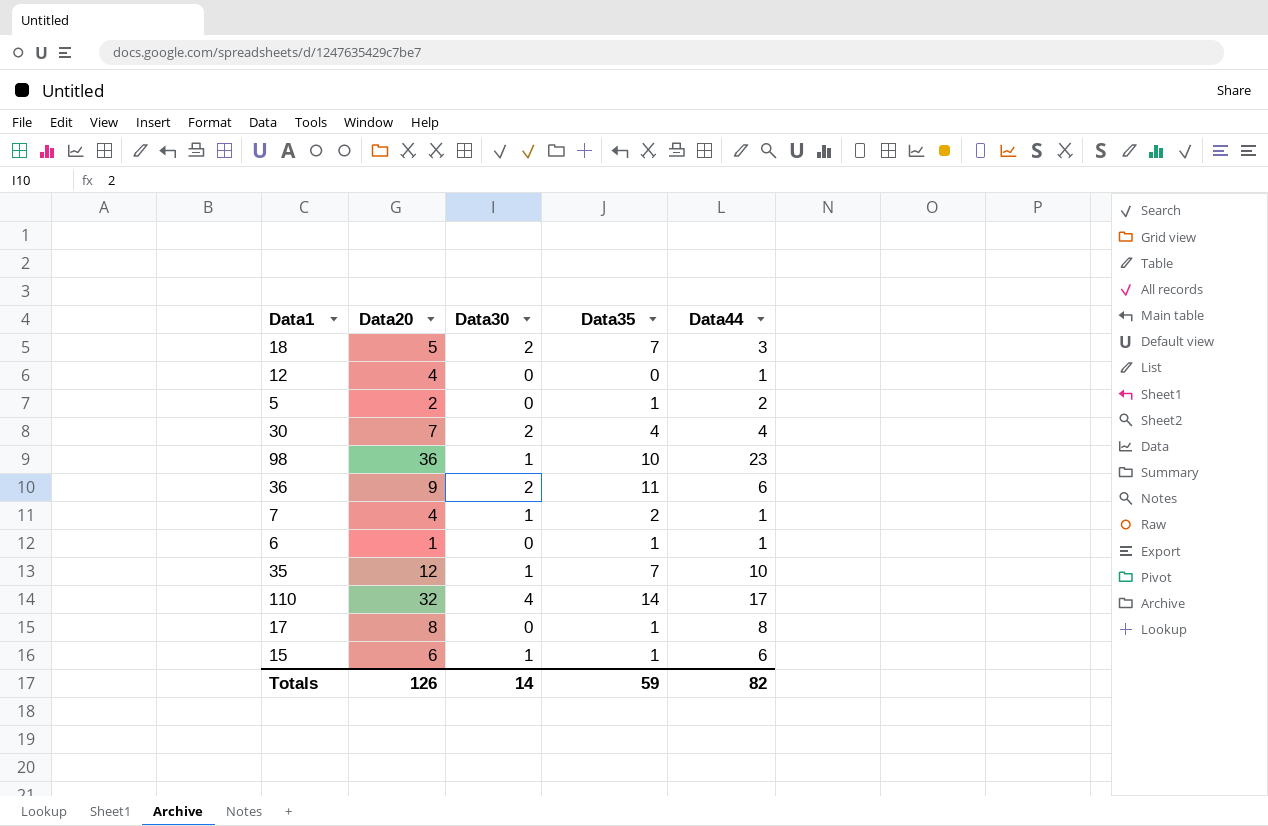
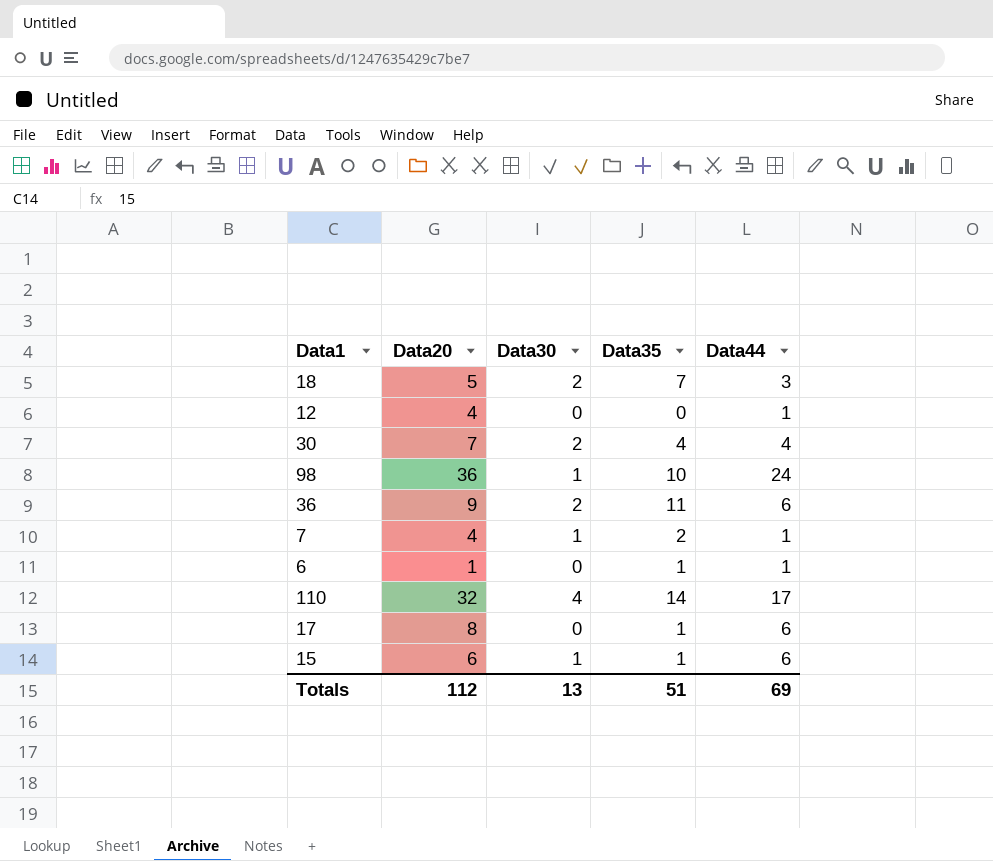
row 5: 2 | 0 | 1 | 2 -> none
row 35: 12 | 1 | 7 | 10 -> none
98 | Data44: 23 -> 24
17 | Data44: 8 -> 6
Totals | Data20: 126 -> 112
Totals | Data30: 14 -> 13
Totals | Data35: 59 -> 51
Totals | Data44: 82 -> 69

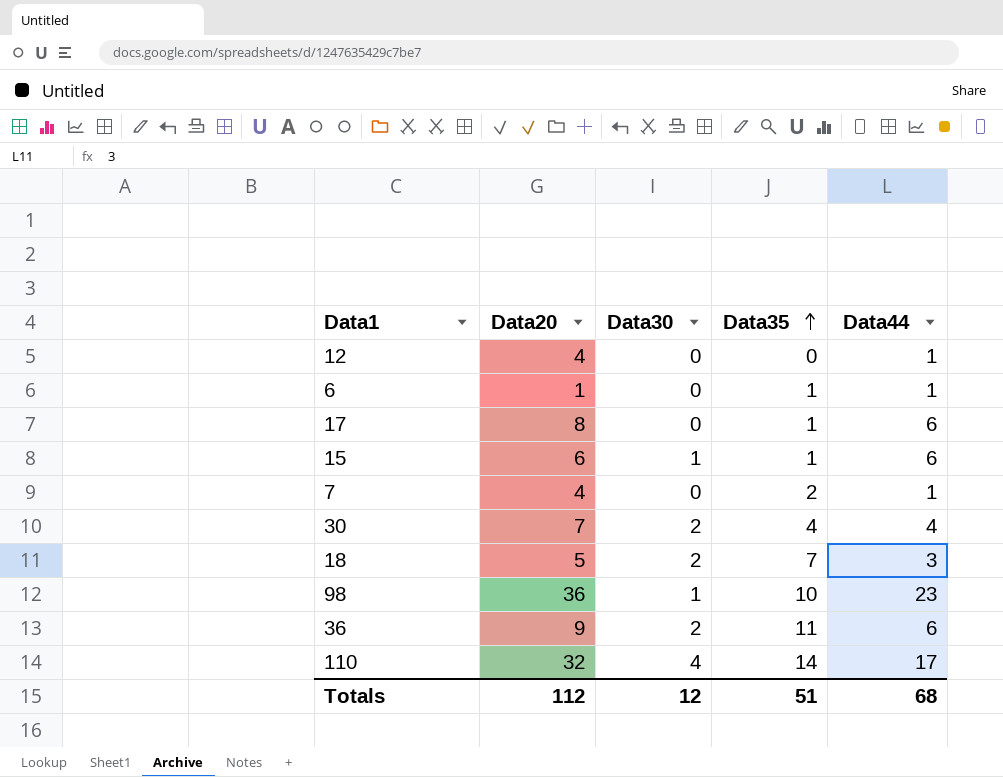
row order: none -> Data35 ascending
7 | Data30: 1 -> 0
98 | Data44: 24 -> 23
Totals | Data30: 13 -> 12
Totals | Data44: 69 -> 68

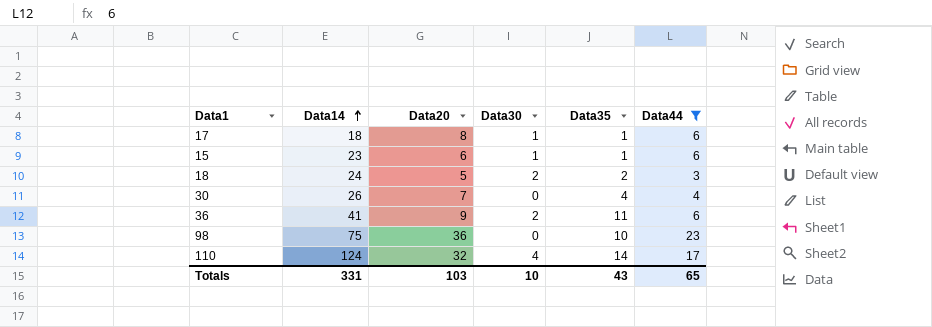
filter: none -> Data44 != 1
row order: Data35 ascending -> Data14 ascending
column Data14 | position: none -> 2
17 | Data30: 0 -> 1
18 | Data35: 7 -> 2
30 | Data30: 2 -> 0
98 | Data30: 1 -> 0
Totals | Data20: 112 -> 103
Totals | Data30: 12 -> 10
Totals | Data35: 51 -> 43
Totals | Data44: 68 -> 65

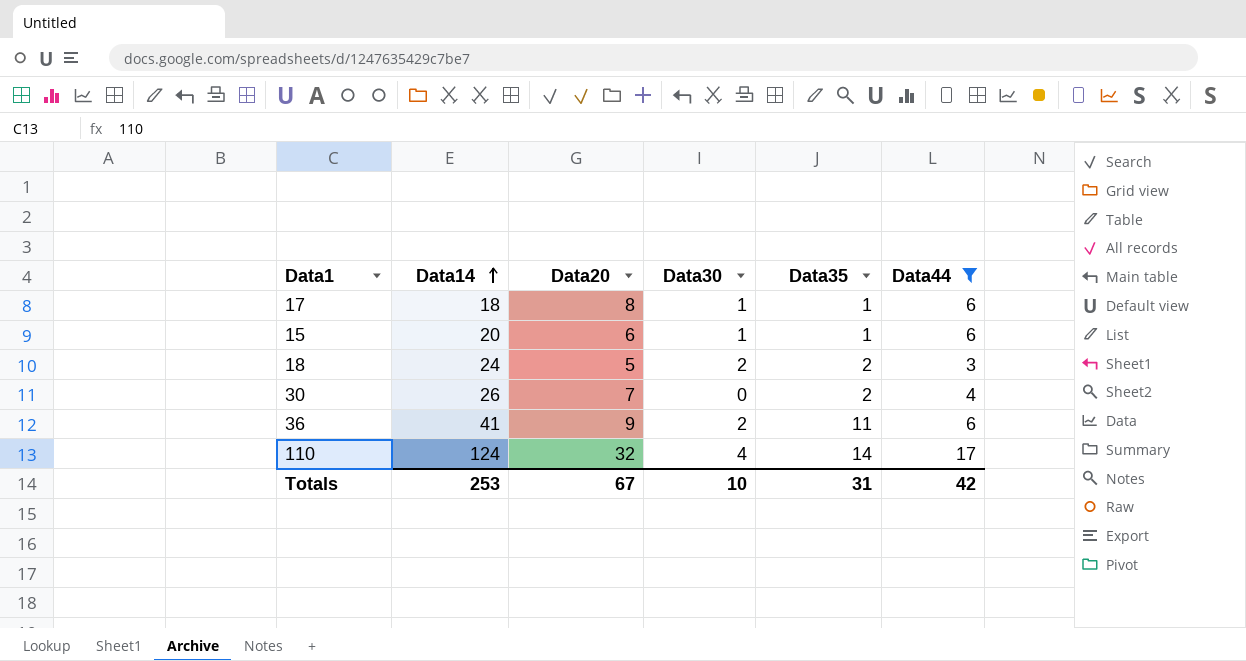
row 98: 75 | 36 | 0 | 10 | 23 -> none
15 | Data14: 23 -> 20
30 | Data35: 4 -> 2
Totals | Data14: 331 -> 253
Totals | Data20: 103 -> 67
Totals | Data35: 43 -> 31
Totals | Data44: 65 -> 42

